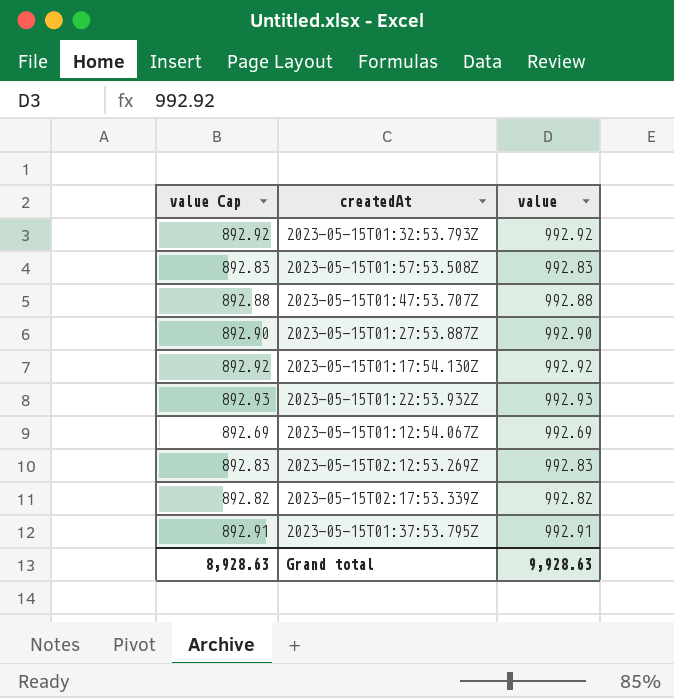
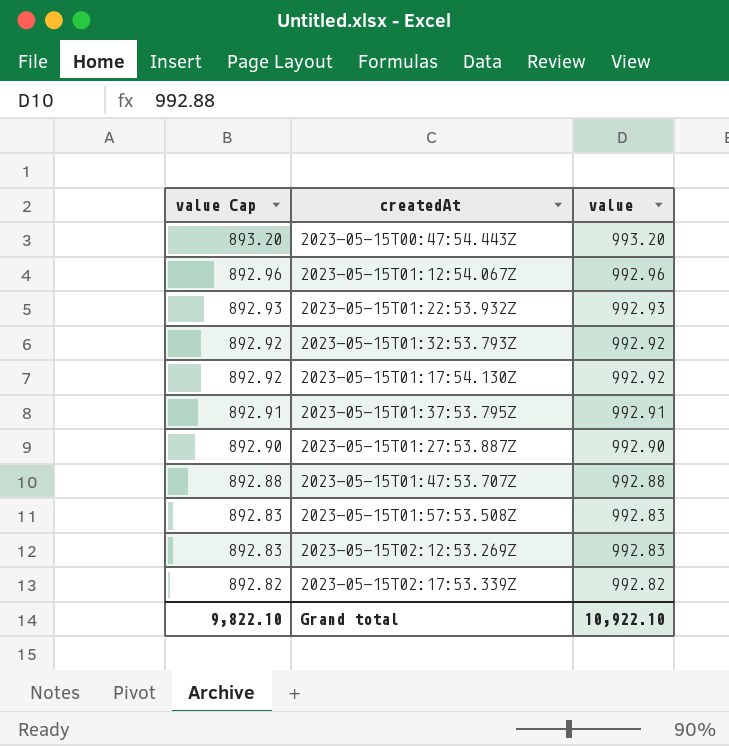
row order: none -> value Cap descending
row 2023-05-15T00:47:54.443Z: none -> 893.20 | 993.20
2023-05-15T01:12:54.067Z | value Cap: 892.69 -> 892.96
2023-05-15T01:12:54.067Z | value: 992.69 -> 992.96
Grand total | value Cap: 8,928.63 -> 9,822.10
Grand total | value: 9,928.63 -> 10,922.10

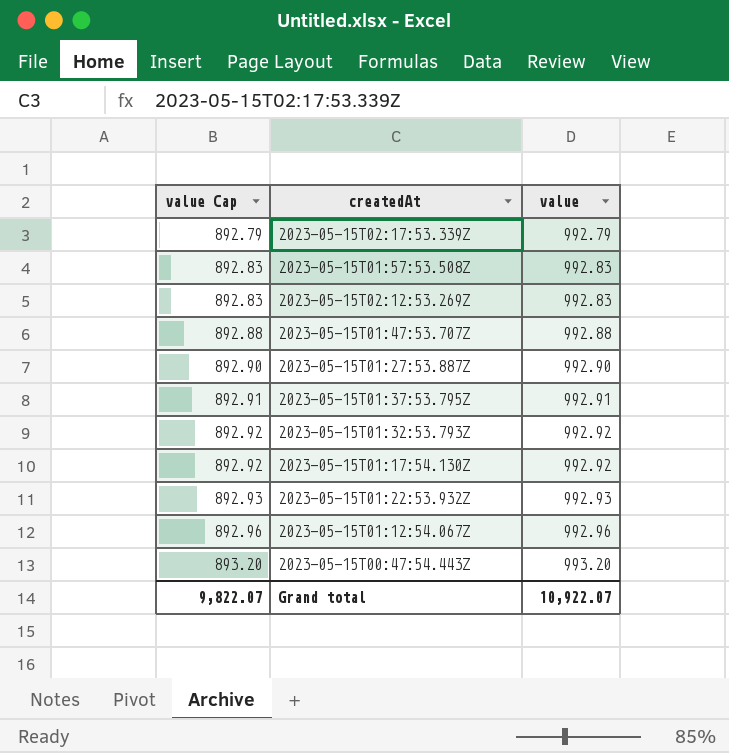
row order: value Cap descending -> value Cap ascending
2023-05-15T02:17:53.339Z | value Cap: 892.82 -> 892.79
2023-05-15T02:17:53.339Z | value: 992.82 -> 992.79
Grand total | value Cap: 9,822.10 -> 9,822.07
Grand total | value: 10,922.10 -> 10,922.07

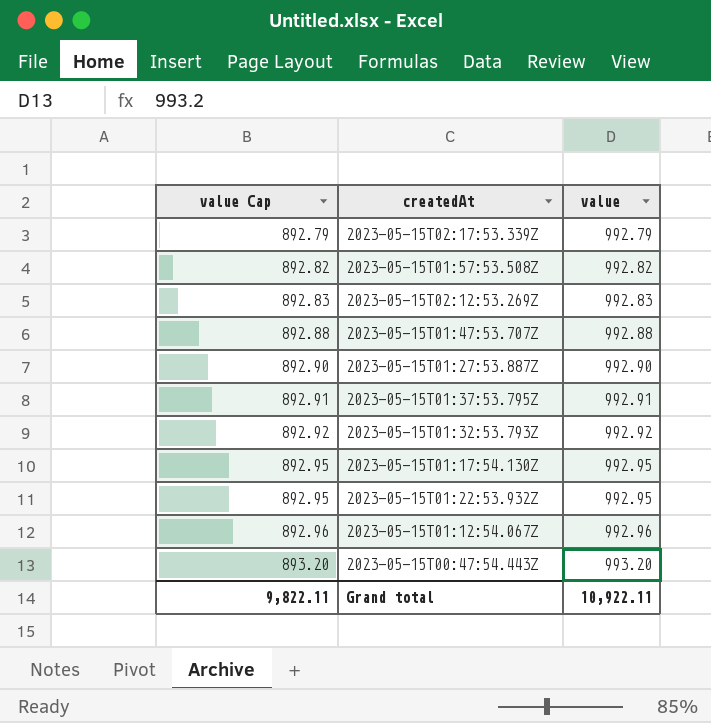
2023-05-15T01:57:53.508Z | value Cap: 892.83 -> 892.82
2023-05-15T01:57:53.508Z | value: 992.83 -> 992.82
2023-05-15T01:17:54.130Z | value Cap: 892.92 -> 892.95
2023-05-15T01:17:54.130Z | value: 992.92 -> 992.95
2023-05-15T01:22:53.932Z | value Cap: 892.93 -> 892.95
2023-05-15T01:22:53.932Z | value: 992.93 -> 992.95
Grand total | value Cap: 9,822.07 -> 9,822.11
Grand total | value: 10,922.07 -> 10,922.11

